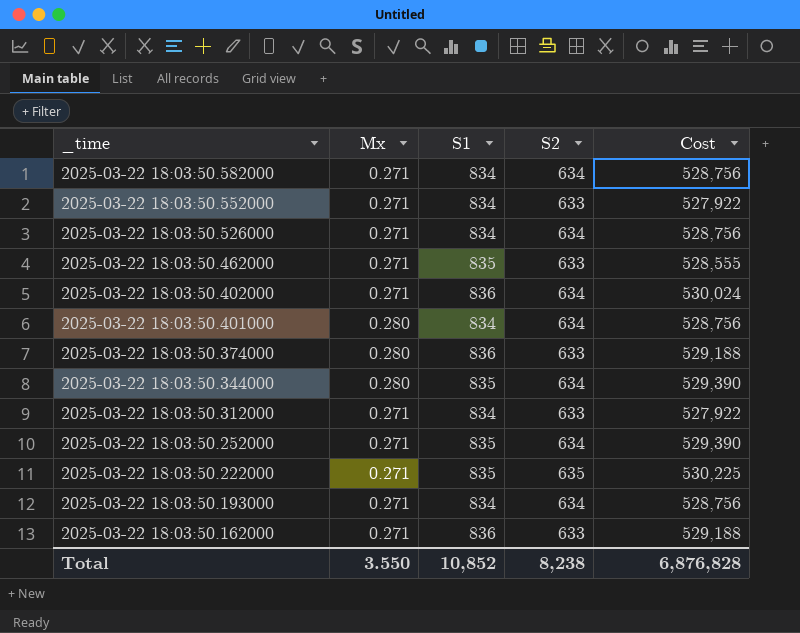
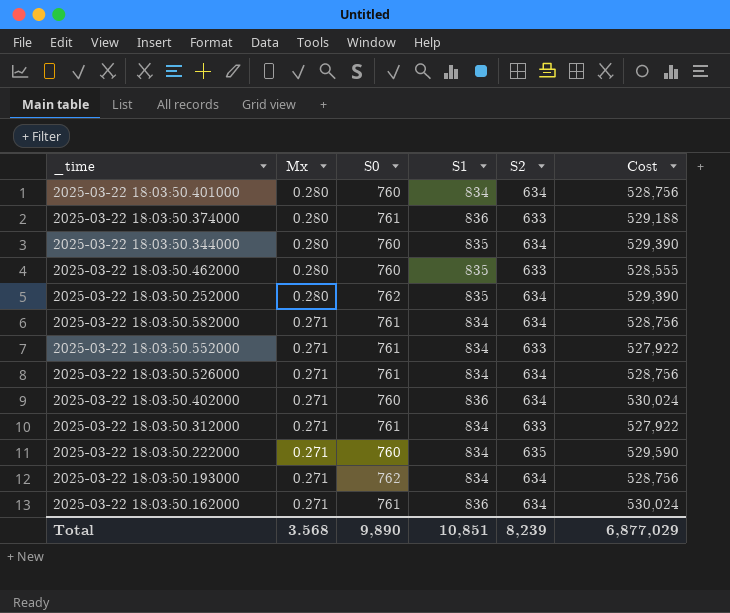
row order: _time descending -> Mx descending
column S0 | position: none -> 3
2025-03-22 18:03:50.462000 | Mx: 0.271 -> 0.280
2025-03-22 18:03:50.252000 | Mx: 0.271 -> 0.280
2025-03-22 18:03:50.222000 | S1: 835 -> 834
2025-03-22 18:03:50.222000 | Cost: 530,225 -> 529,590
2025-03-22 18:03:50.162000 | S2: 633 -> 634
2025-03-22 18:03:50.162000 | Cost: 529,188 -> 530,024
Total | Mx: 3.550 -> 3.568
Total | S1: 10,852 -> 10,851
Total | S2: 8,238 -> 8,239
Total | Cost: 6,876,828 -> 6,877,029

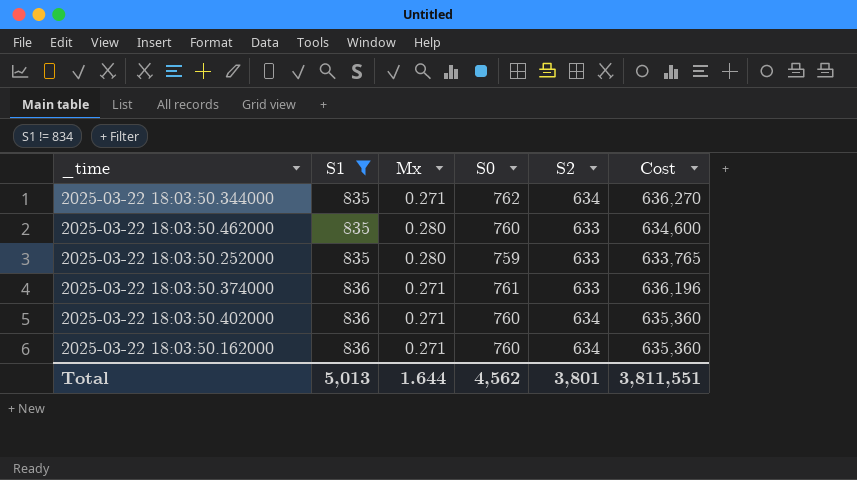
filter: none -> S1 != 834
row order: Mx descending -> S1 ascending
column S1 | position: 4 -> 2
column Cost | formula: [S1] * [S2] -> [S1] * [S0]
2025-03-22 18:03:50.344000 | Mx: 0.280 -> 0.271
2025-03-22 18:03:50.344000 | S0: 760 -> 762
2025-03-22 18:03:50.252000 | S0: 762 -> 759
2025-03-22 18:03:50.252000 | S2: 634 -> 633
2025-03-22 18:03:50.374000 | Mx: 0.280 -> 0.271
2025-03-22 18:03:50.162000 | S0: 761 -> 760
Total | S1: 10,851 -> 5,013
Total | Mx: 3.568 -> 1.644
Total | S0: 9,890 -> 4,562
Total | S2: 8,239 -> 3,801
Total | Cost: 6,877,029 -> 3,811,551

